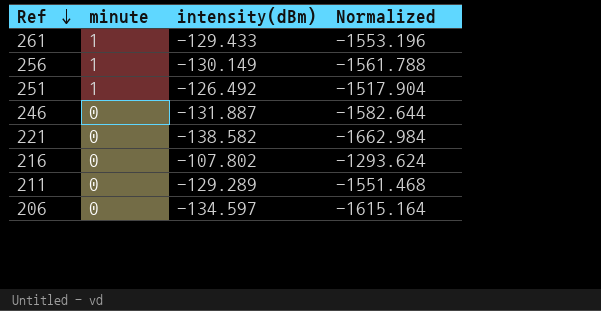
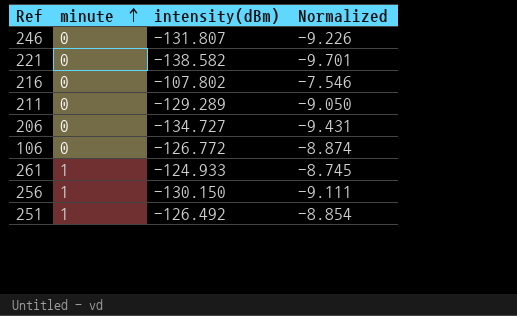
row order: Ref descending -> minute ascending
column Normalized | formula: [intensity(dBm)] * 12 -> [intensity(dBm)] * 0.07
246 | intensity(dBm): -131.887 -> -131.807
206 | intensity(dBm): -134.597 -> -134.727
row 106: none -> 0 | -126.772 | -8.874
261 | intensity(dBm): -129.433 -> -124.933
256 | intensity(dBm): -130.149 -> -130.150

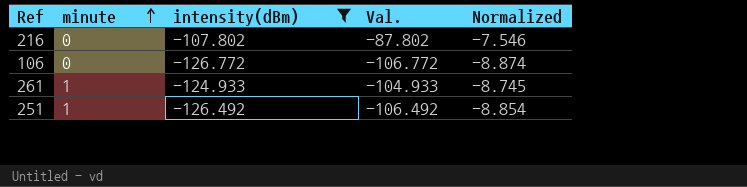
filter: none -> intensity(dBm) >= -126.772
column Val. | formula: none -> [intensity(dBm)] + 20

